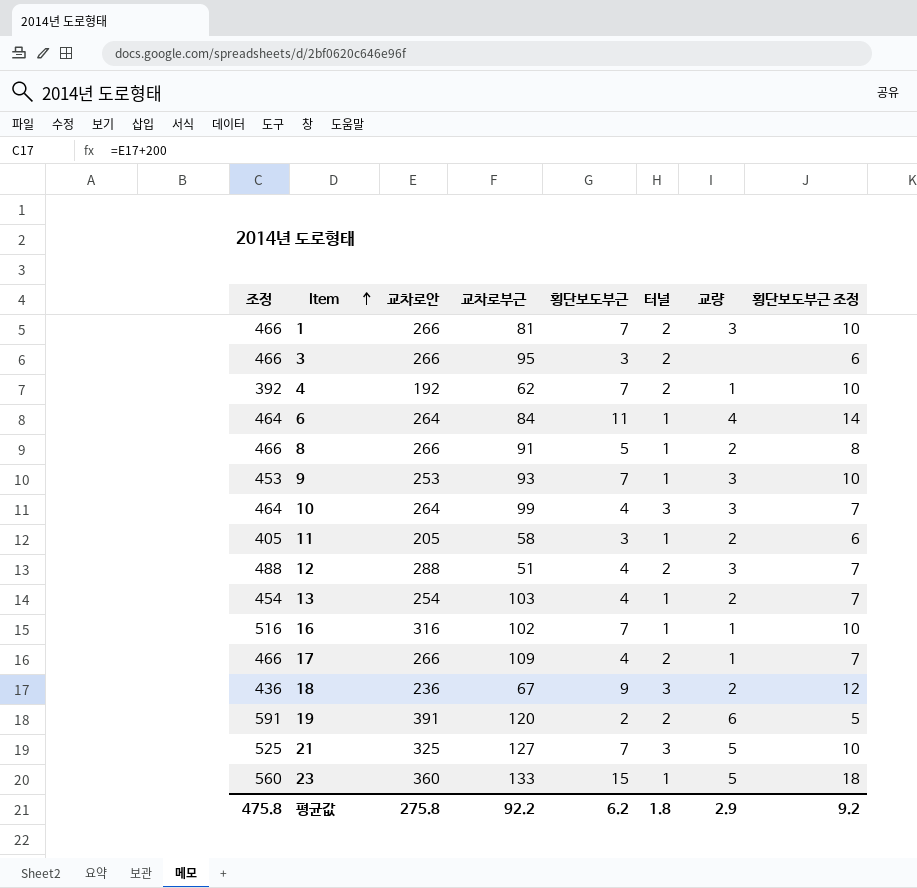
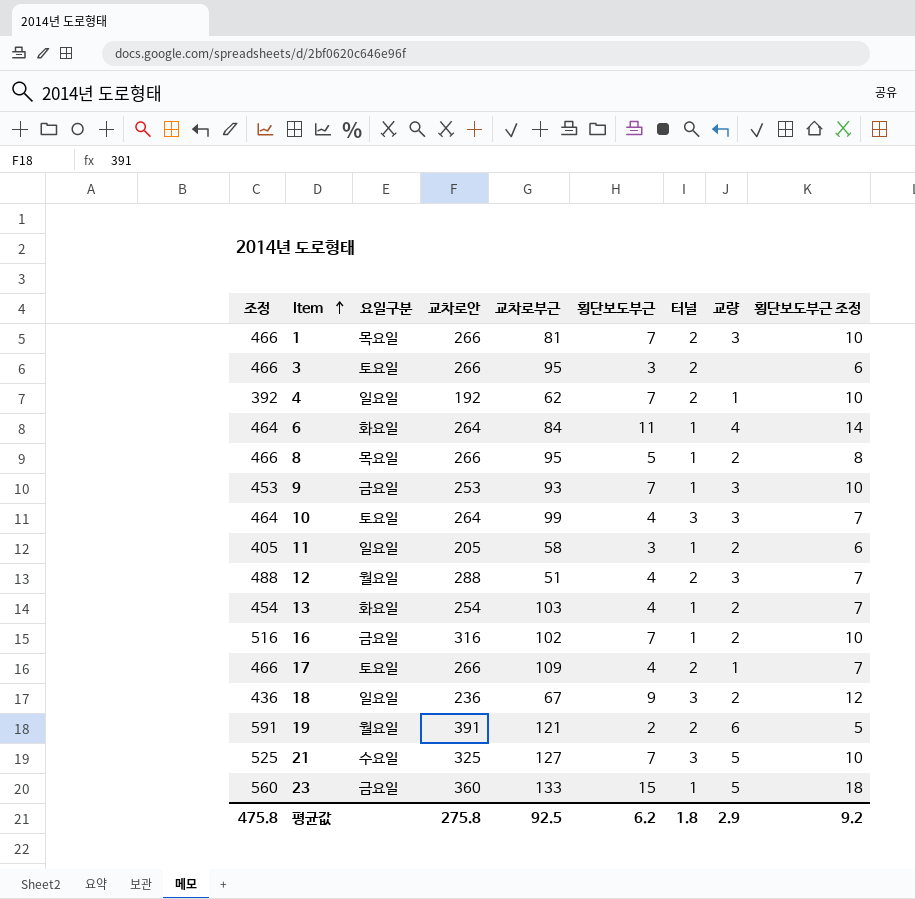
column 요일구분 | position: none -> 3
8 | 교차로부근: 91 -> 95
16 | 교량: 1 -> 2
19 | 교차로부근: 120 -> 121
평균값 | 교차로부근: 92.2 -> 92.5

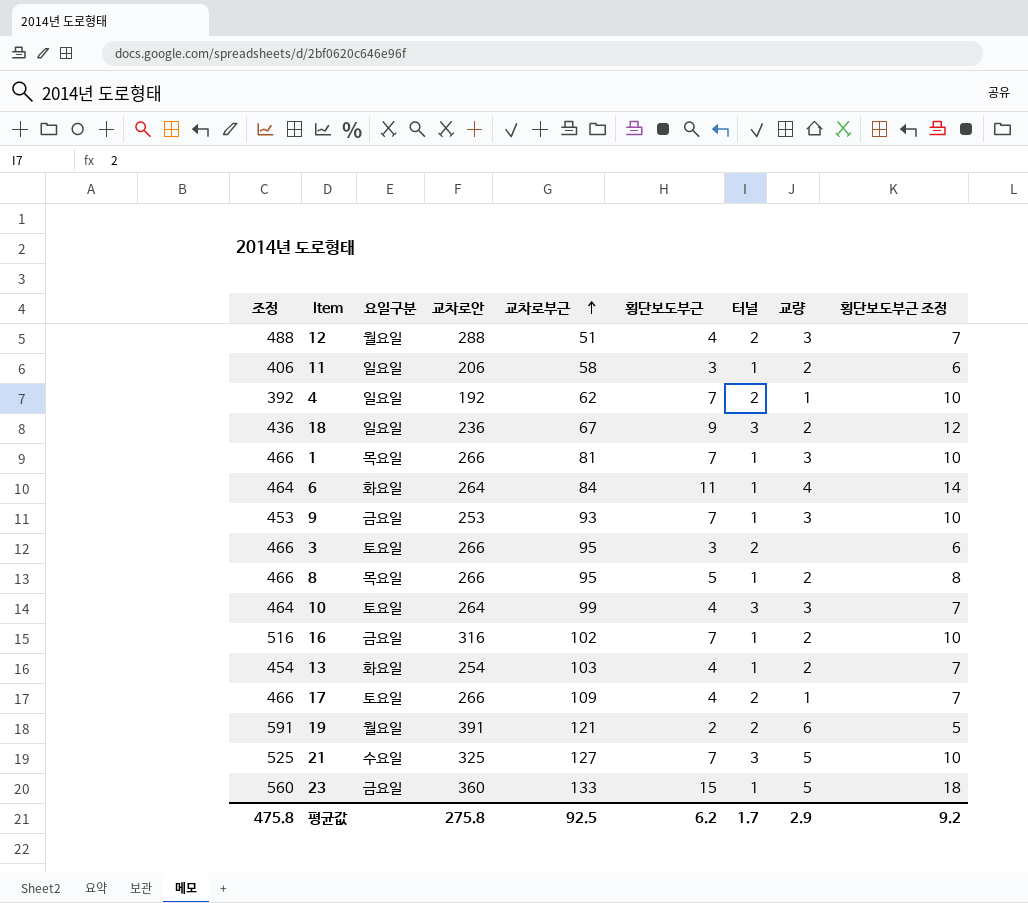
row order: Item ascending -> 교차로부근 ascending
11 | 조정: 405 -> 406
11 | 교차로안: 205 -> 206
1 | 터널: 2 -> 1
평균값 | 터널: 1.8 -> 1.7

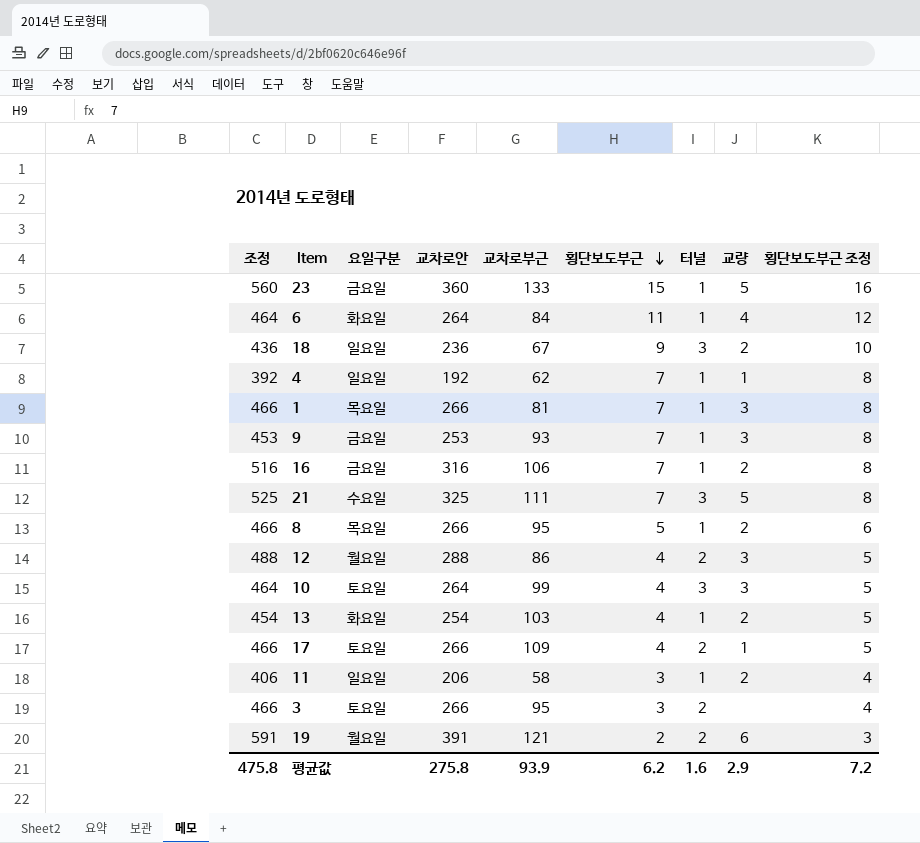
row order: 교차로부근 ascending -> 횡단보도부근 descending
column 횡단보도부근 조정 | formula: [횡단보도부근] + 3 -> [횡단보도부근] + 1
4 | 터널: 2 -> 1
16 | 교차로부근: 102 -> 106
21 | 교차로부근: 127 -> 111
12 | 교차로부근: 51 -> 86
평균값 | 교차로부근: 92.5 -> 93.9
평균값 | 터널: 1.7 -> 1.6
평균값 | 횡단보도부근 조정: 9.2 -> 7.2

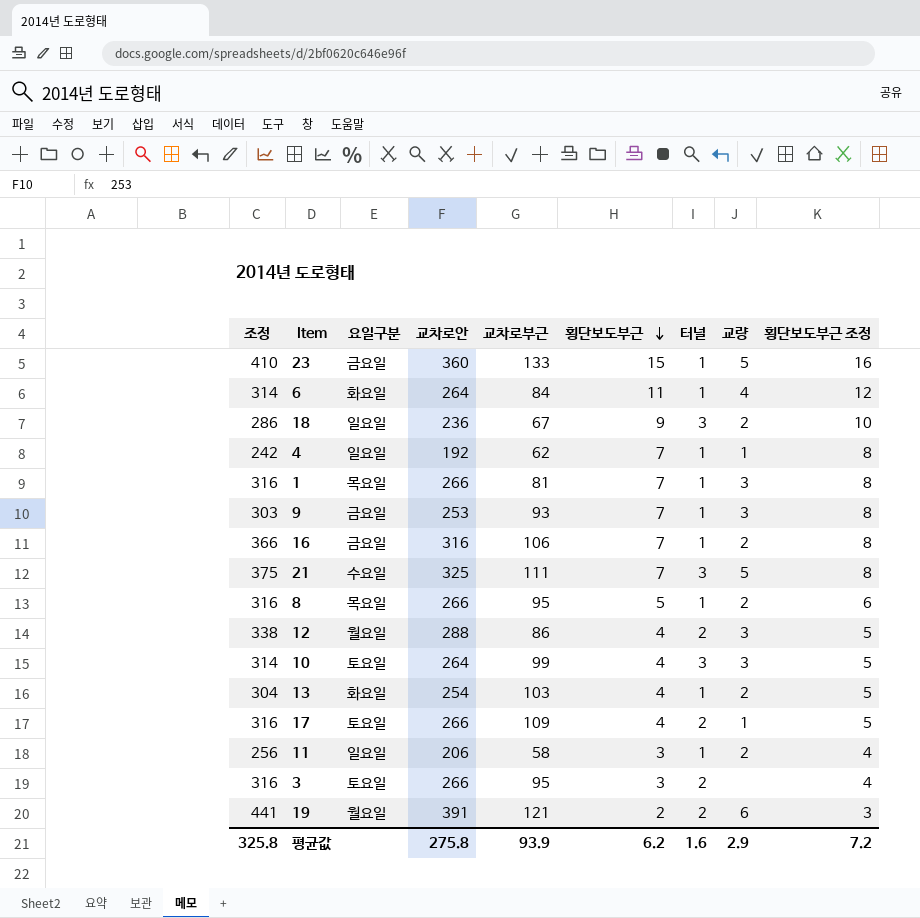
column 조정 | formula: [교차로안] + 200 -> [교차로안] + 50
평균값 | 조정: 475.8 -> 325.8

